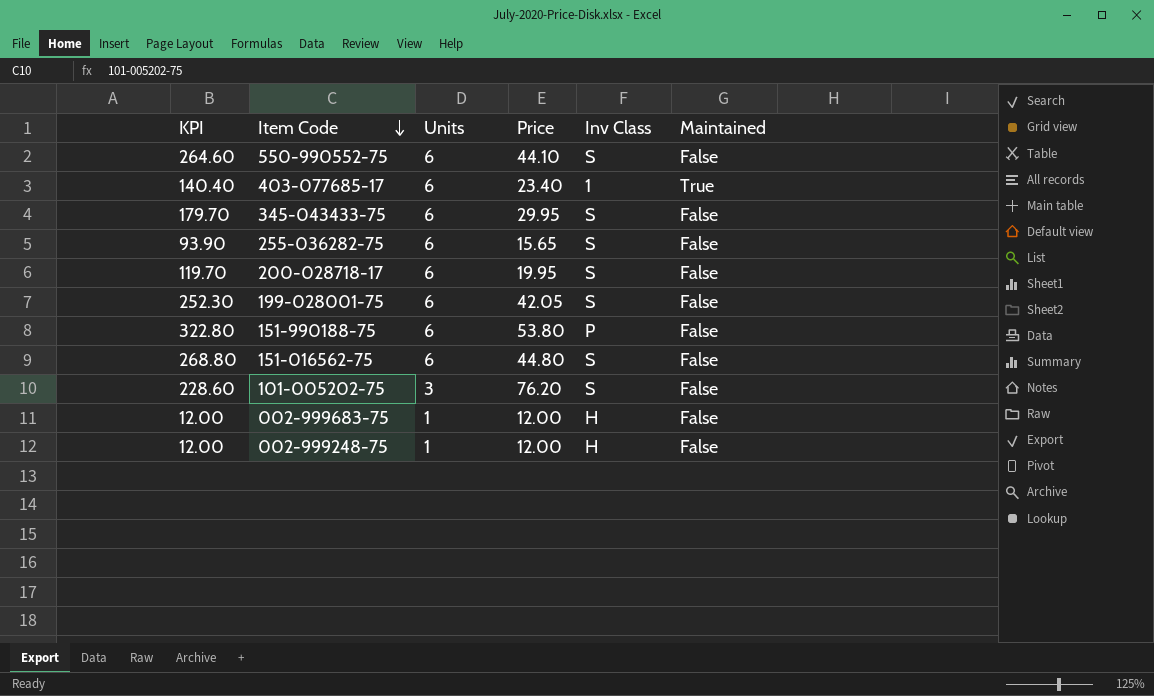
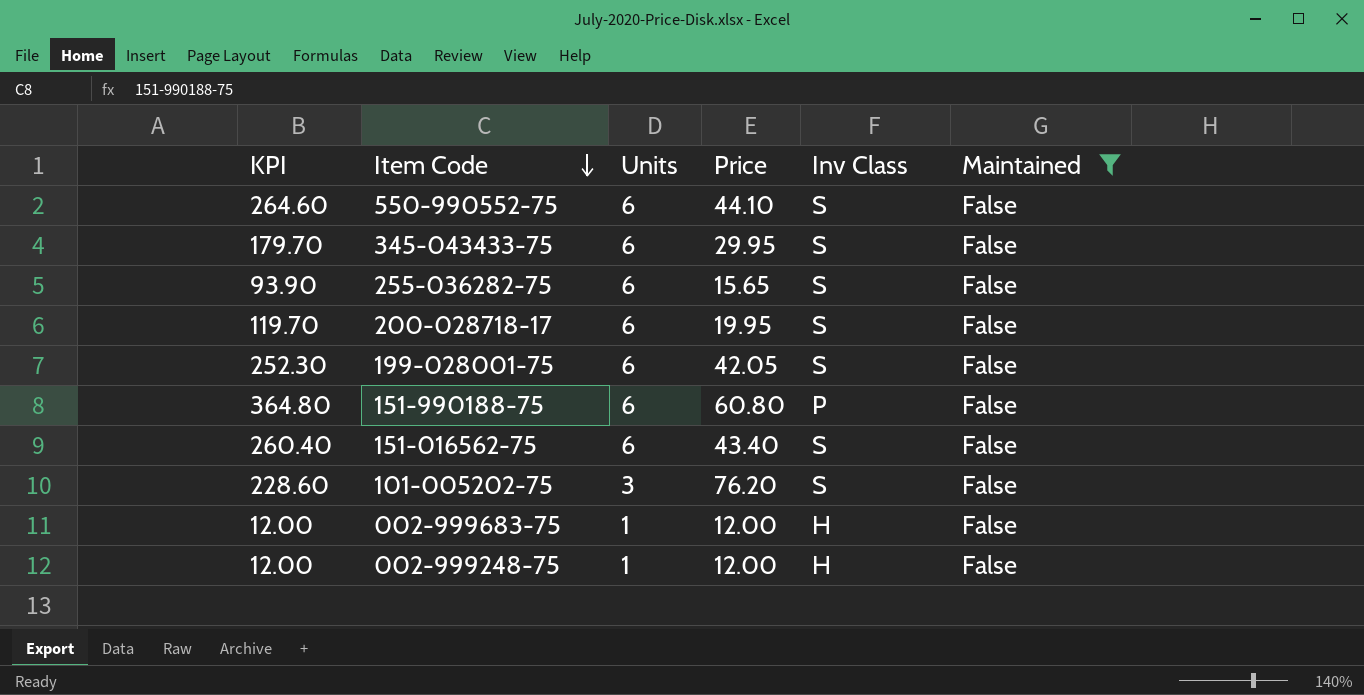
filter: none -> Maintained = False
151-990188-75 | KPI: 322.80 -> 364.80
151-990188-75 | Price: 53.80 -> 60.80
151-016562-75 | KPI: 268.80 -> 260.40
151-016562-75 | Price: 44.80 -> 43.40

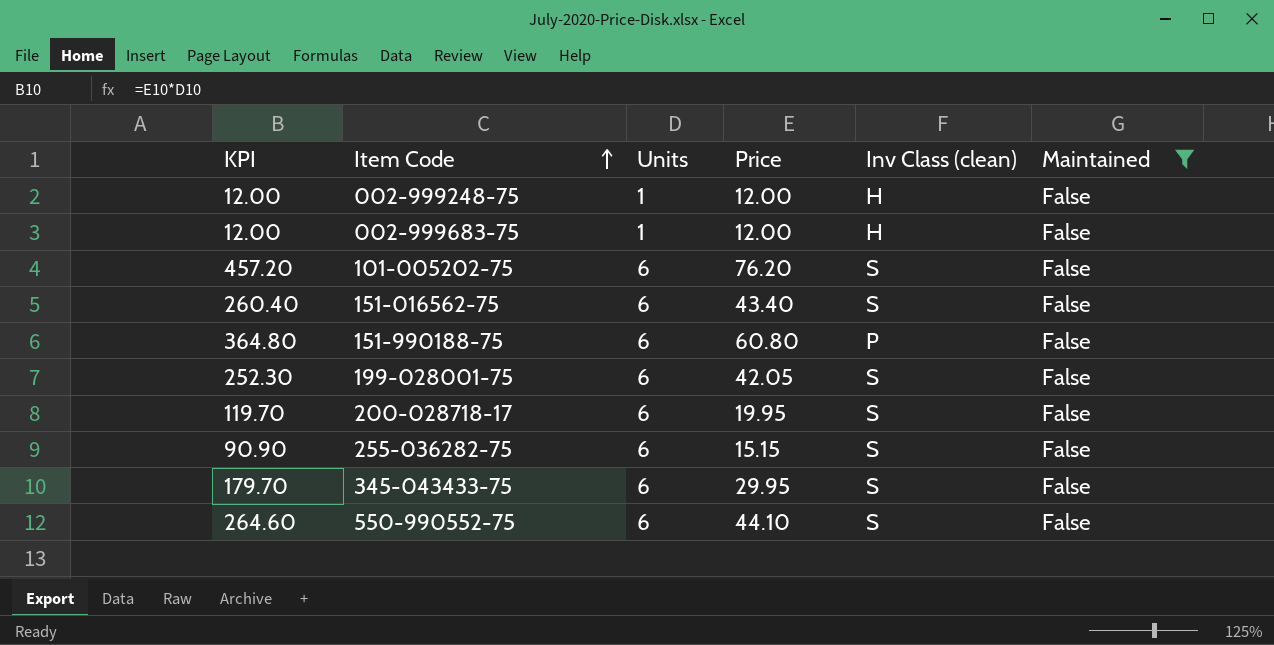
row order: Item Code descending -> Item Code ascending
column name: Inv Class -> Inv Class (clean)
101-005202-75 | KPI: 228.60 -> 457.20
101-005202-75 | Units: 3 -> 6
255-036282-75 | KPI: 93.90 -> 90.90
255-036282-75 | Price: 15.65 -> 15.15

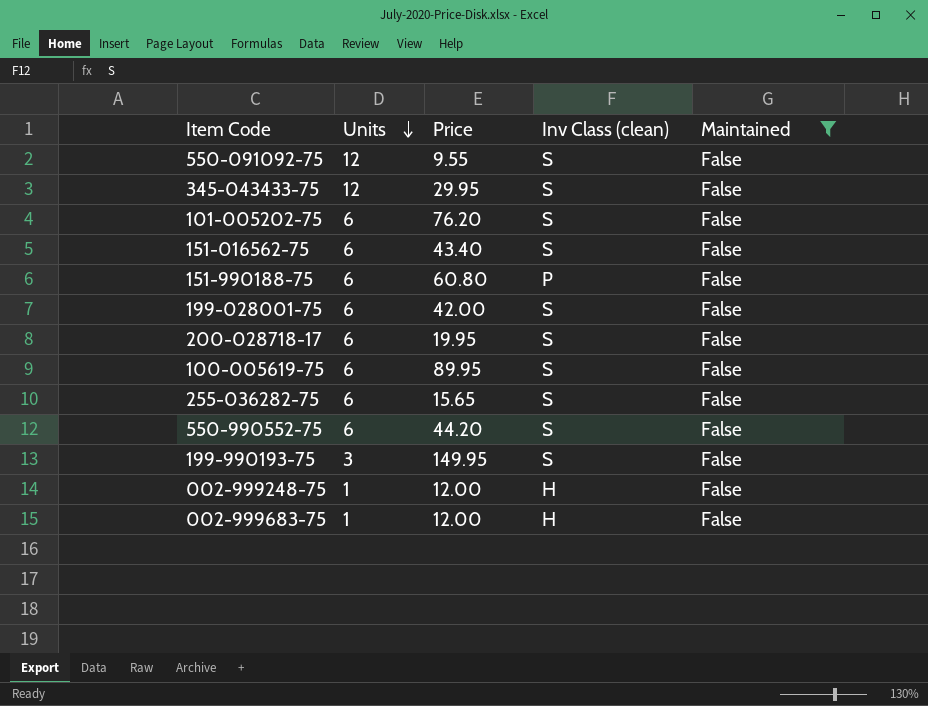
row order: Item Code ascending -> Units descending
column KPI | formula: [Units] * [Price] -> none
row 550-091092-75: none -> 12 | 9.55 | S | False
345-043433-75 | Units: 6 -> 12
199-028001-75 | Price: 42.05 -> 42.00
row 100-005619-75: none -> 6 | 89.95 | S | False
255-036282-75 | Price: 15.15 -> 15.65
550-990552-75 | Price: 44.10 -> 44.20
row 199-990193-75: none -> 3 | 149.95 | S | False

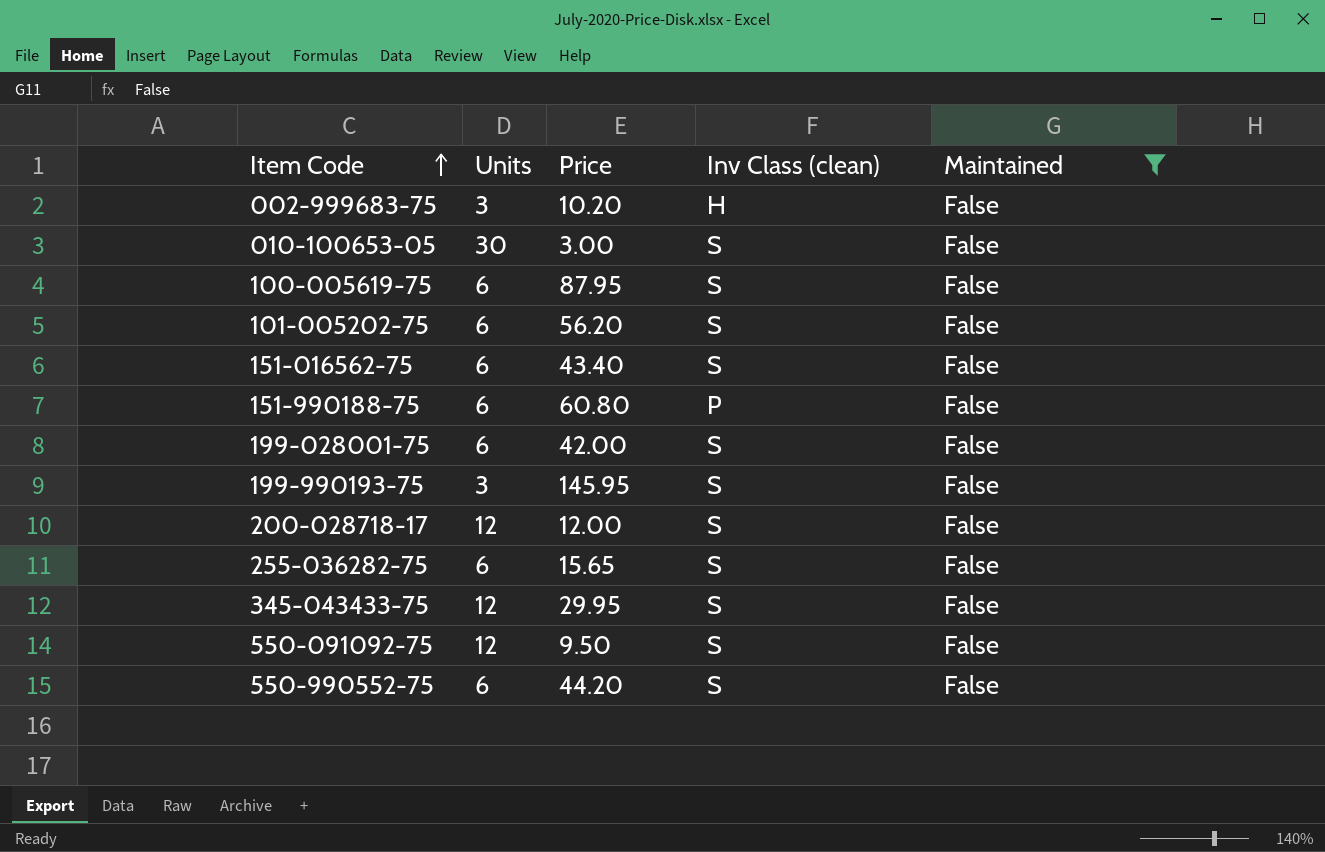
row order: Units descending -> Item Code ascending
row 002-999248-75: 1 | 12.00 | H | False -> none
002-999683-75 | Units: 1 -> 3
002-999683-75 | Price: 12.00 -> 10.20
row 010-100653-05: none -> 30 | 3.00 | S | False
100-005619-75 | Price: 89.95 -> 87.95
101-005202-75 | Price: 76.20 -> 56.20
199-990193-75 | Price: 149.95 -> 145.95
200-028718-17 | Units: 6 -> 12
200-028718-17 | Price: 19.95 -> 12.00
550-091092-75 | Price: 9.55 -> 9.50

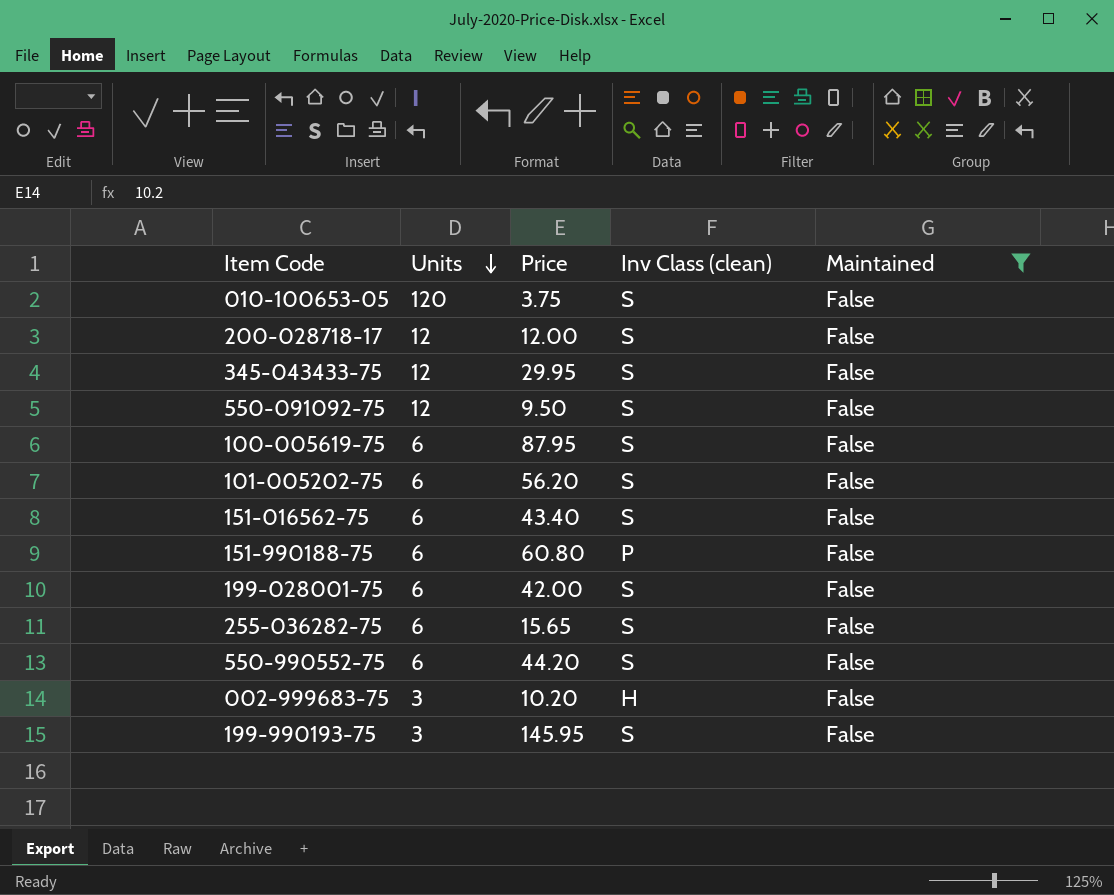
row order: Item Code ascending -> Units descending
010-100653-05 | Units: 30 -> 120
010-100653-05 | Price: 3.00 -> 3.75

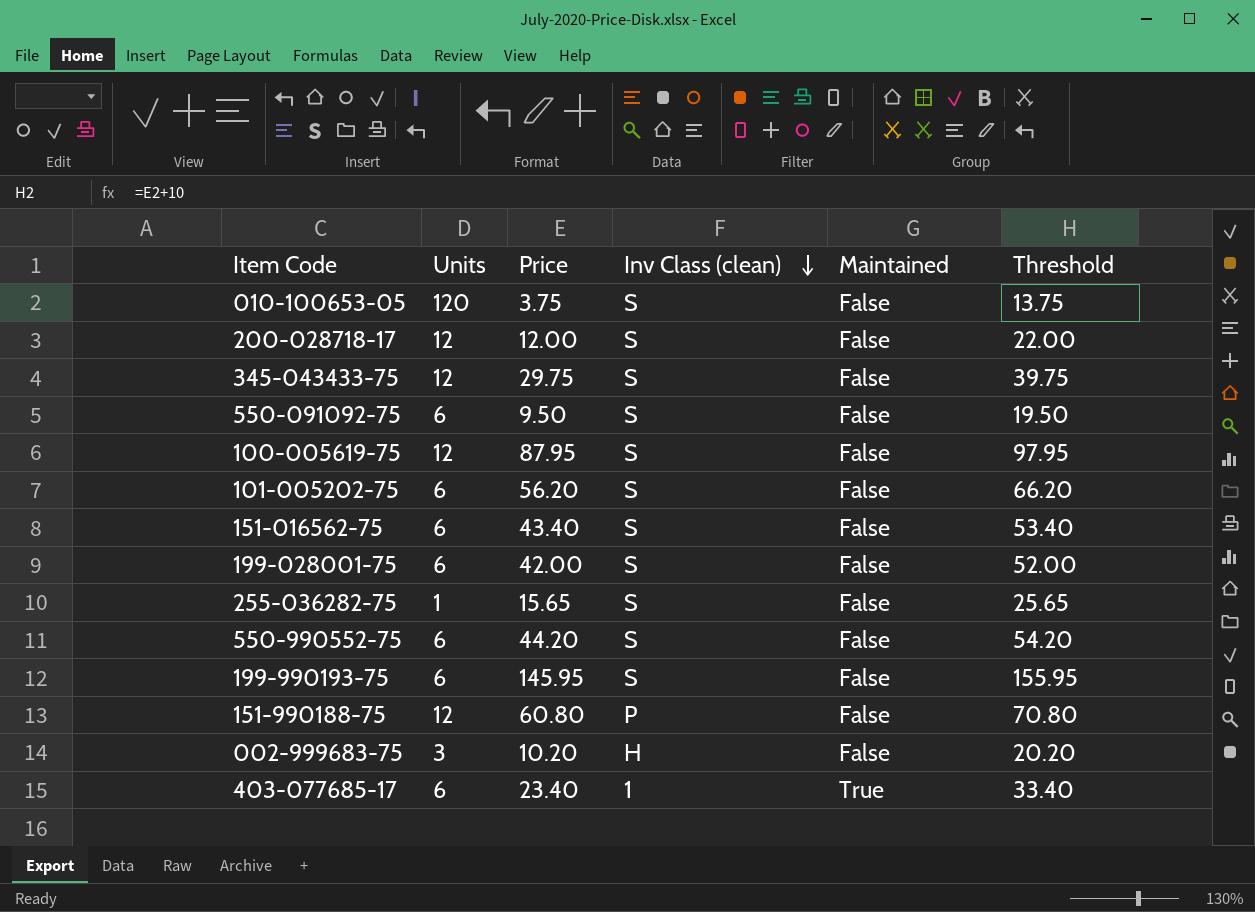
filter: Maintained = False -> none
row order: Units descending -> Inv Class (clean) descending
column Threshold | formula: none -> [Price] + 10
345-043433-75 | Price: 29.95 -> 29.75
550-091092-75 | Units: 12 -> 6
100-005619-75 | Units: 6 -> 12
255-036282-75 | Units: 6 -> 1
199-990193-75 | Units: 3 -> 6
151-990188-75 | Units: 6 -> 12

